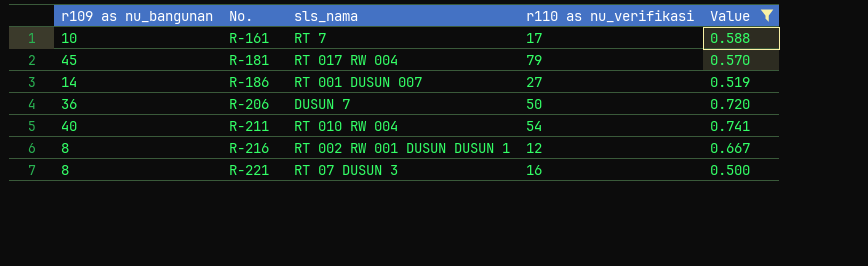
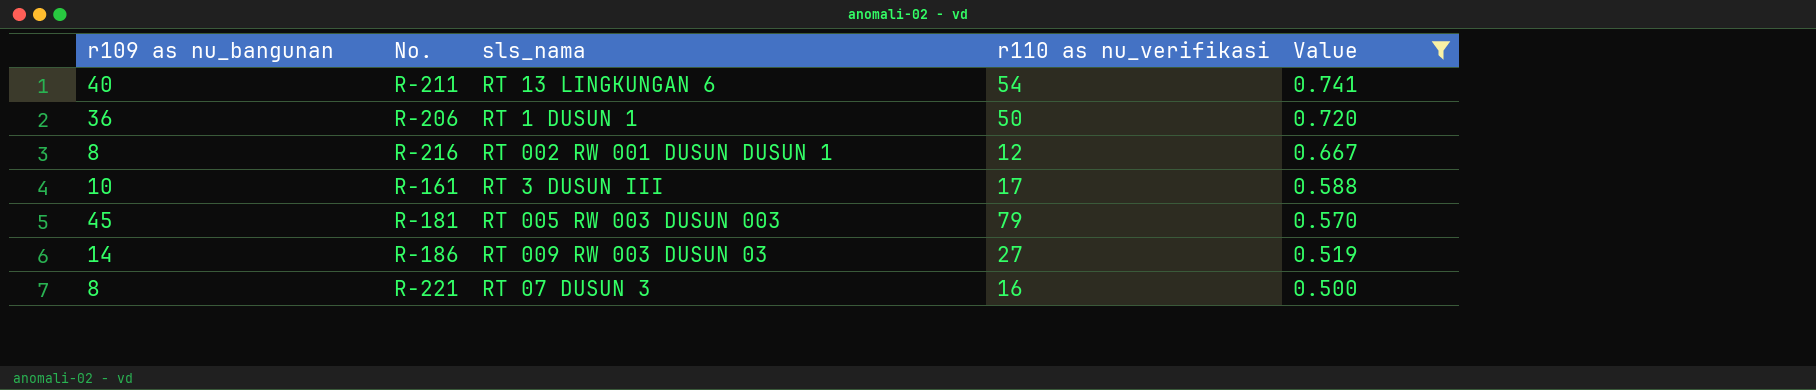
row order: No. ascending -> Value descending
R-211 | sls_nama: RT 010 RW 004 -> RT 13 LINGKUNGAN 6
R-206 | sls_nama: DUSUN 7 -> RT 1 DUSUN 1
R-161 | sls_nama: RT 7 -> RT 3 DUSUN III
R-181 | sls_nama: RT 017 RW 004 -> RT 005 RW 003 DUSUN 003
R-186 | sls_nama: RT 001 DUSUN 007 -> RT 009 RW 003 DUSUN 03

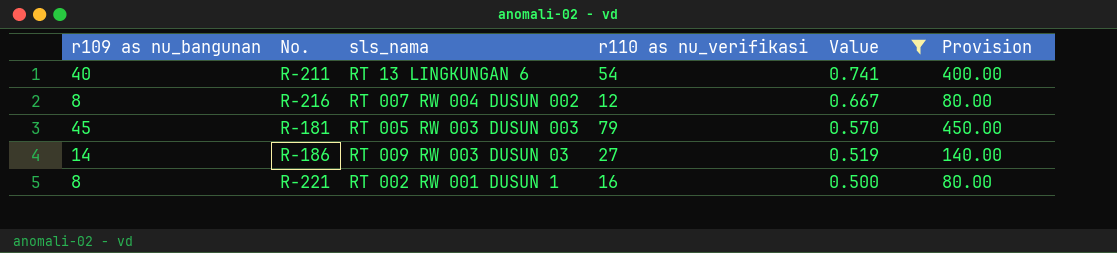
column Provision | formula: none -> [r109 as nu_bangunan] * 10
row R-206: 36 | RT 1 DUSUN 1 | 50 | 0.720 -> none
row R-161: 10 | RT 3 DUSUN III | 17 | 0.588 -> none
R-216 | sls_nama: RT 002 RW 001 DUSUN DUSUN 1 -> RT 007 RW 004 DUSUN 002
R-221 | sls_nama: RT 07 DUSUN 3 -> RT 002 RW 001 DUSUN 1

